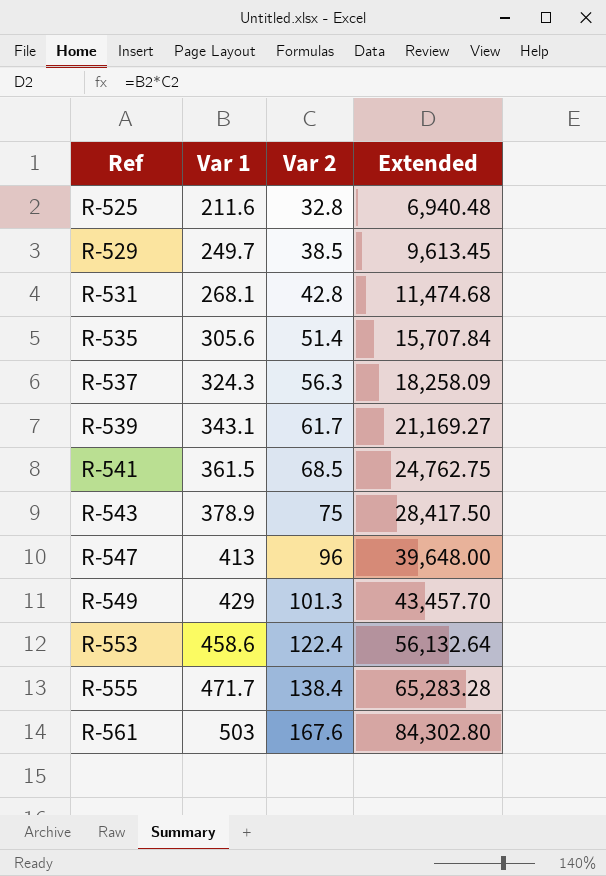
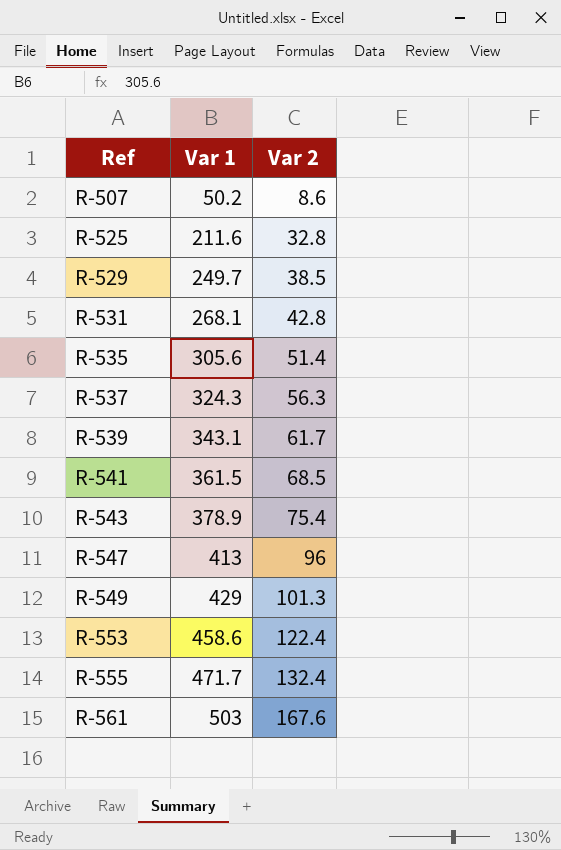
column Extended | formula: [Var 1] * [Var 2] -> none
row R-507: none -> 50.2 | 8.6
R-543 | Var 2: 75 -> 75.4
R-555 | Var 2: 138.4 -> 132.4

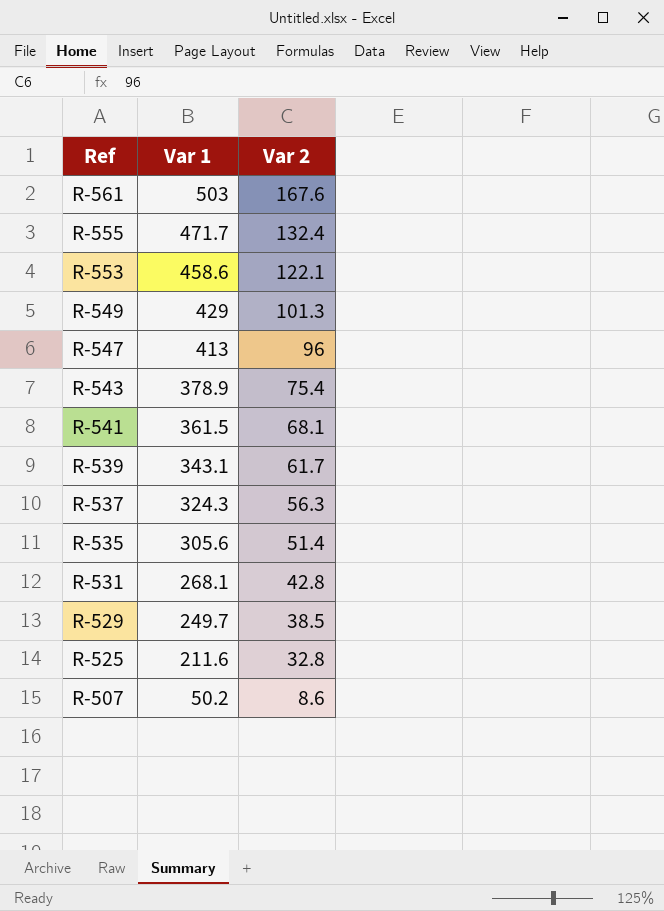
row order: Ref ascending -> Ref descending
R-553 | Var 2: 122.4 -> 122.1
R-541 | Var 2: 68.5 -> 68.1

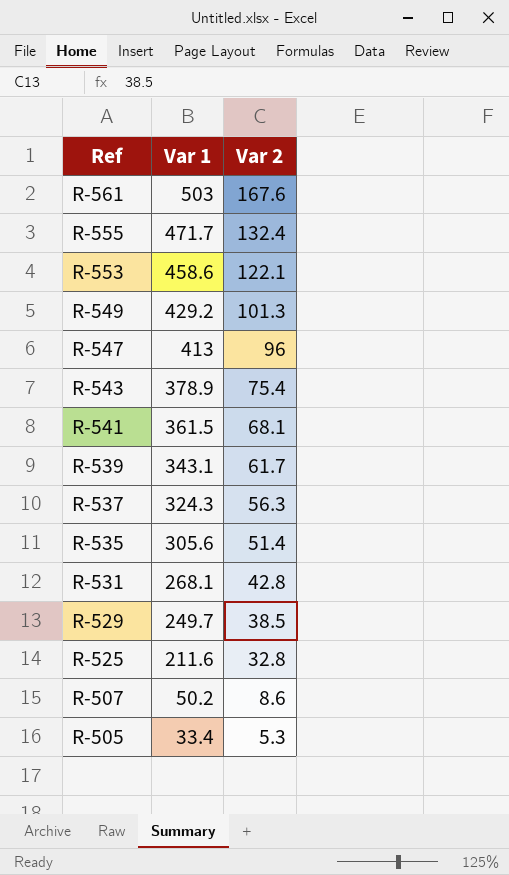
R-549 | Var 1: 429 -> 429.2
row R-505: none -> 33.4 | 5.3

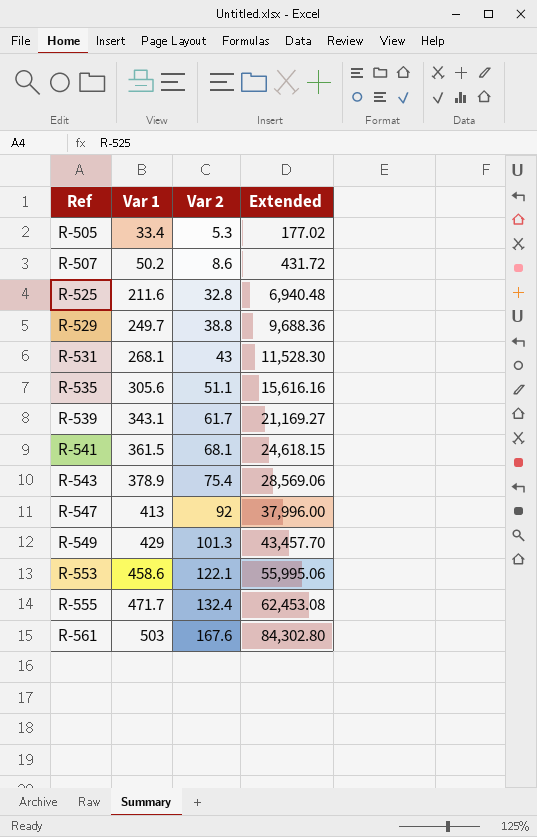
row order: Ref descending -> Ref ascending
column Extended | formula: none -> [Var 1] * [Var 2]
row R-537: 324.3 | 56.3 -> none
R-529 | Var 2: 38.5 -> 38.8
R-531 | Var 2: 42.8 -> 43
R-535 | Var 2: 51.4 -> 51.1
R-547 | Var 2: 96 -> 92
R-549 | Var 1: 429.2 -> 429

